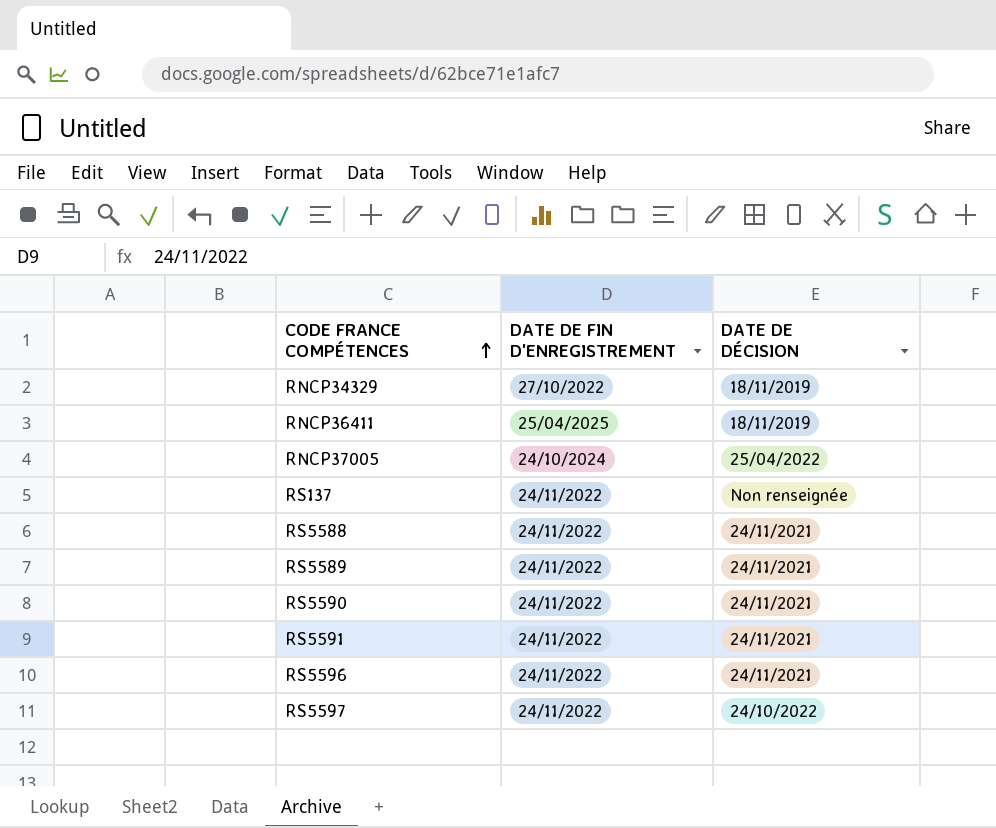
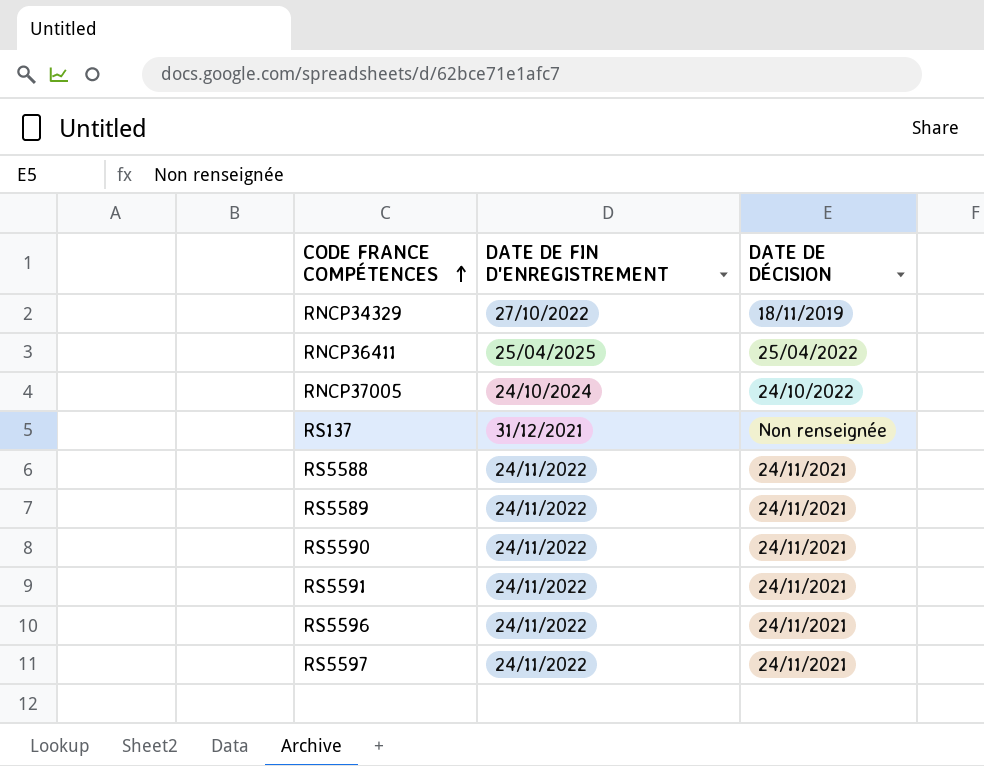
RNCP36411 | DATE DE DÉCISION: 18/11/2019 -> 25/04/2022
RNCP37005 | DATE DE DÉCISION: 25/04/2022 -> 24/10/2022
RS137 | DATE DE FIN D'ENREGISTREMENT: 24/11/2022 -> 31/12/2021
RS5597 | DATE DE DÉCISION: 24/10/2022 -> 24/11/2021

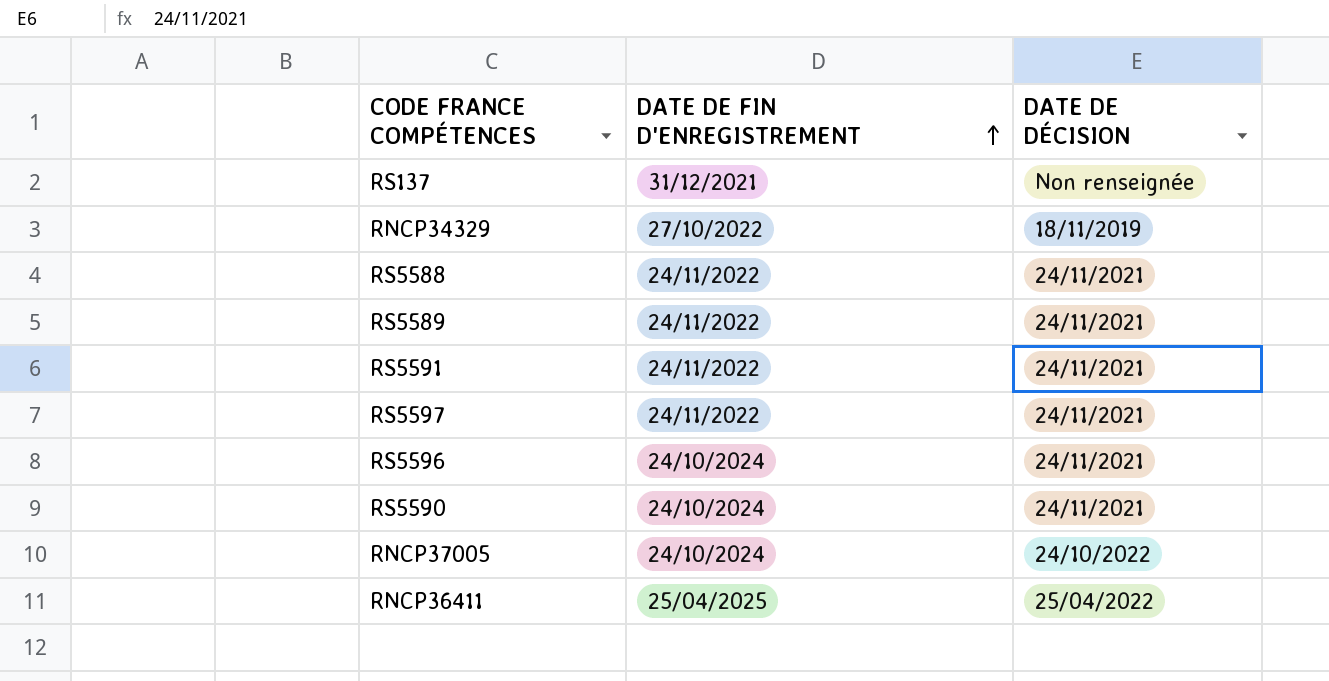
row order: CODE FRANCE COMPÉTENCES ascending -> DATE DE FIN D'ENREGISTREMENT ascending
RS5596 | DATE DE FIN D'ENREGISTREMENT: 24/11/2022 -> 24/10/2024
RS5590 | DATE DE FIN D'ENREGISTREMENT: 24/11/2022 -> 24/10/2024

